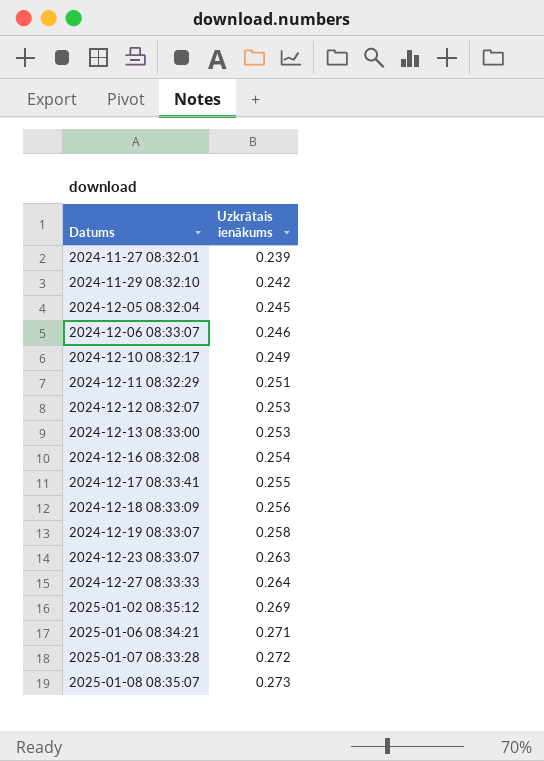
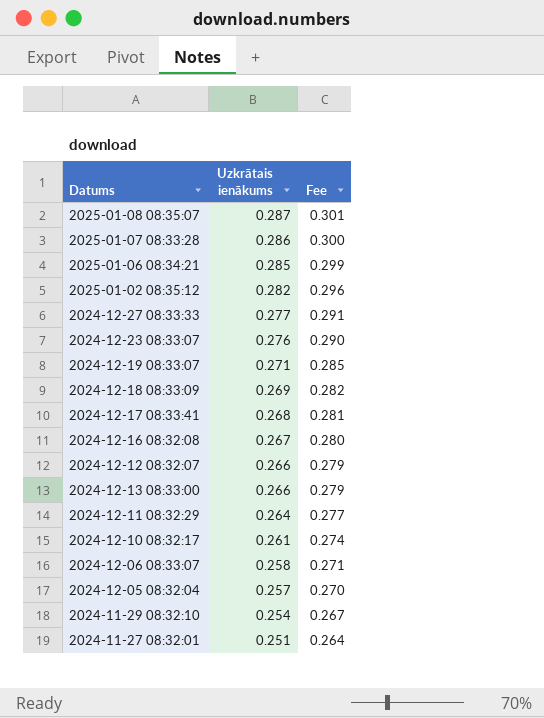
row order: Datums ascending -> Uzkrātais ienākums descending
column Fee | formula: none -> [Uzkrātais ienākums] * 1.05
2025-01-08 08:35:07 | Uzkrātais ienākums: 0.273 -> 0.287
2025-01-07 08:33:28 | Uzkrātais ienākums: 0.272 -> 0.286
2025-01-06 08:34:21 | Uzkrātais ienākums: 0.271 -> 0.285
2025-01-02 08:35:12 | Uzkrātais ienākums: 0.269 -> 0.282
2024-12-27 08:33:33 | Uzkrātais ienākums: 0.264 -> 0.277
2024-12-23 08:33:07 | Uzkrātais ienākums: 0.263 -> 0.276
2024-12-19 08:33:07 | Uzkrātais ienākums: 0.258 -> 0.271
2024-12-18 08:33:09 | Uzkrātais ienākums: 0.256 -> 0.269
2024-12-17 08:33:41 | Uzkrātais ienākums: 0.255 -> 0.268
2024-12-16 08:32:08 | Uzkrātais ienākums: 0.254 -> 0.267
2024-12-12 08:32:07 | Uzkrātais ienākums: 0.253 -> 0.266
2024-12-13 08:33:00 | Uzkrātais ienākums: 0.253 -> 0.266
2024-12-11 08:32:29 | Uzkrātais ienākums: 0.251 -> 0.264
2024-12-10 08:32:17 | Uzkrātais ienākums: 0.249 -> 0.261
2024-12-06 08:33:07 | Uzkrātais ienākums: 0.246 -> 0.258
2024-12-05 08:32:04 | Uzkrātais ienākums: 0.245 -> 0.257
2024-11-29 08:32:10 | Uzkrātais ienākums: 0.242 -> 0.254
2024-11-27 08:32:01 | Uzkrātais ienākums: 0.239 -> 0.251

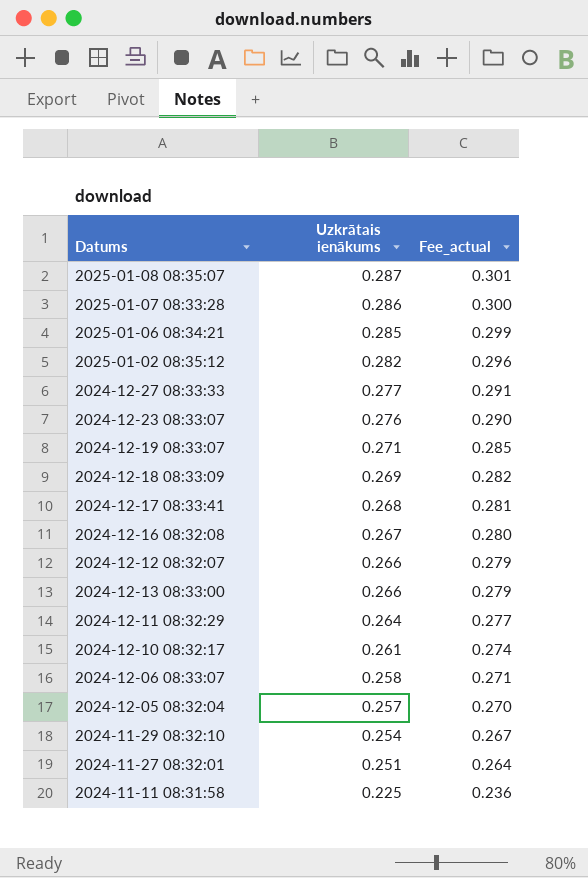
column name: Fee -> Fee_actual
row 2024-11-11 08:31:58: none -> 0.225 | 0.236

